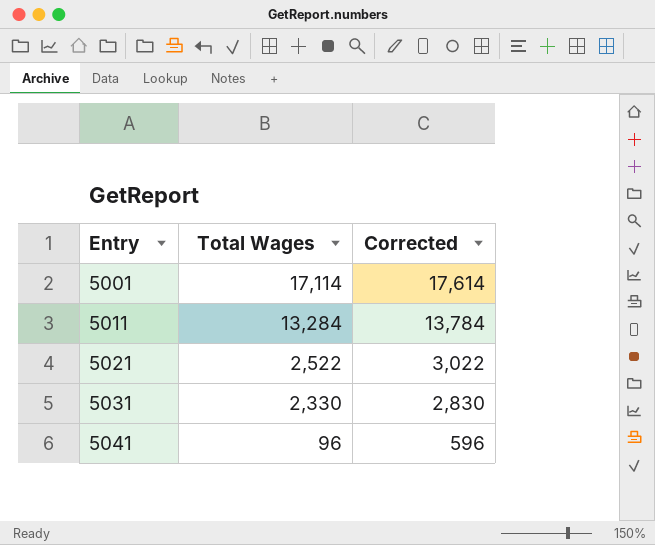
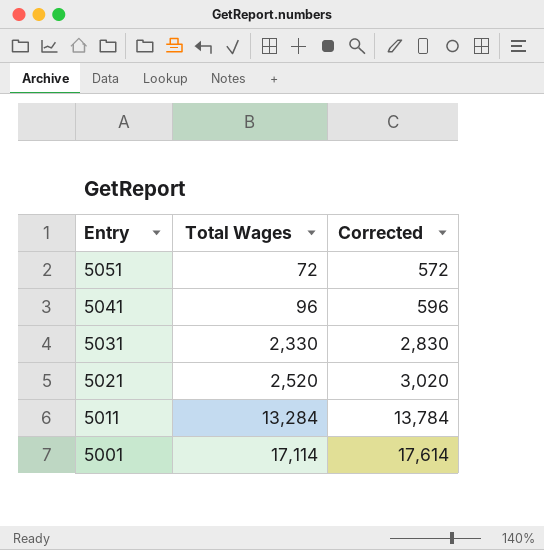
row order: Entry ascending -> Entry descending
row 5051: none -> 72 | 572
5021 | Total Wages: 2,522 -> 2,520
5021 | Corrected: 3,022 -> 3,020

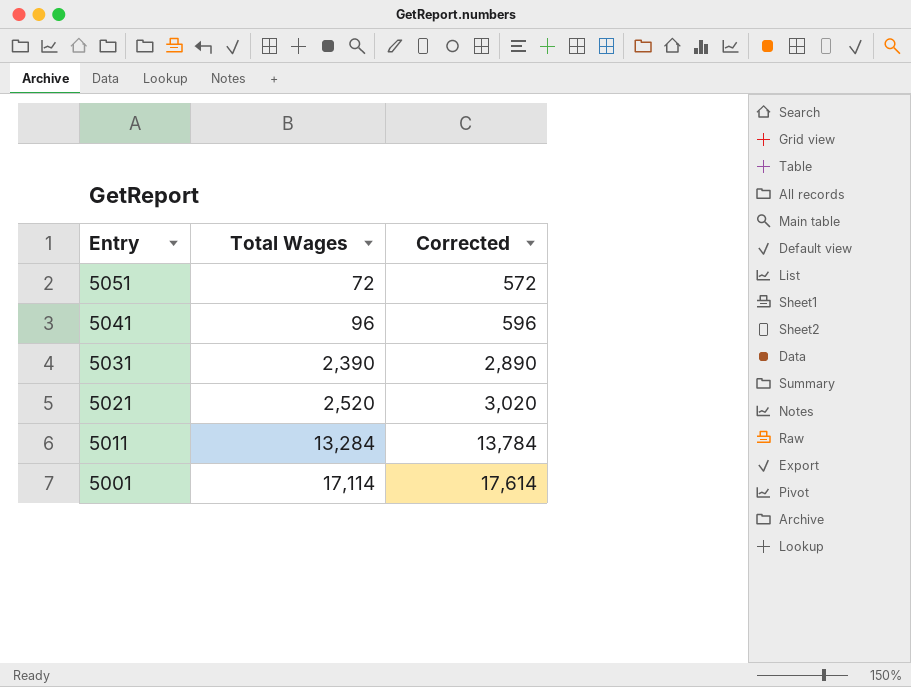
5031 | Total Wages: 2,330 -> 2,390
5031 | Corrected: 2,830 -> 2,890

